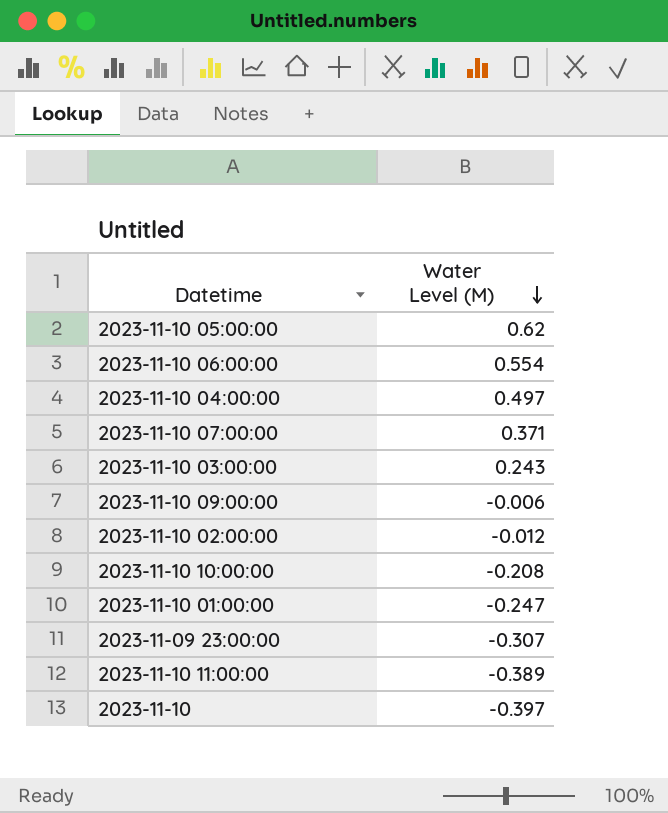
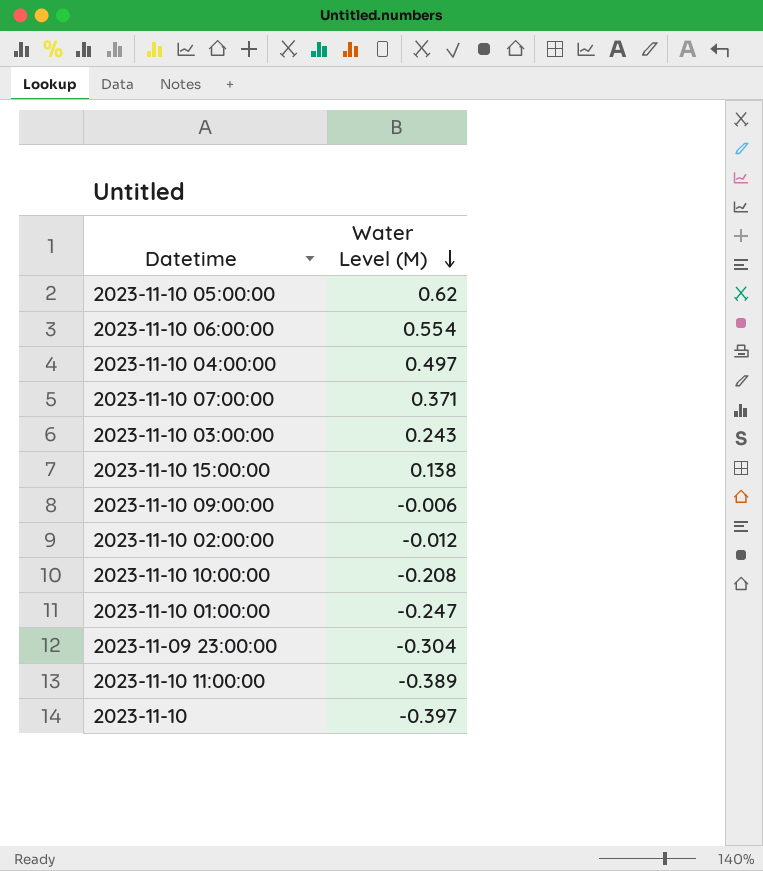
row 2023-11-10 15:00:00: none -> 0.138
2023-11-09 23:00:00 | Water Level (M): -0.307 -> -0.304

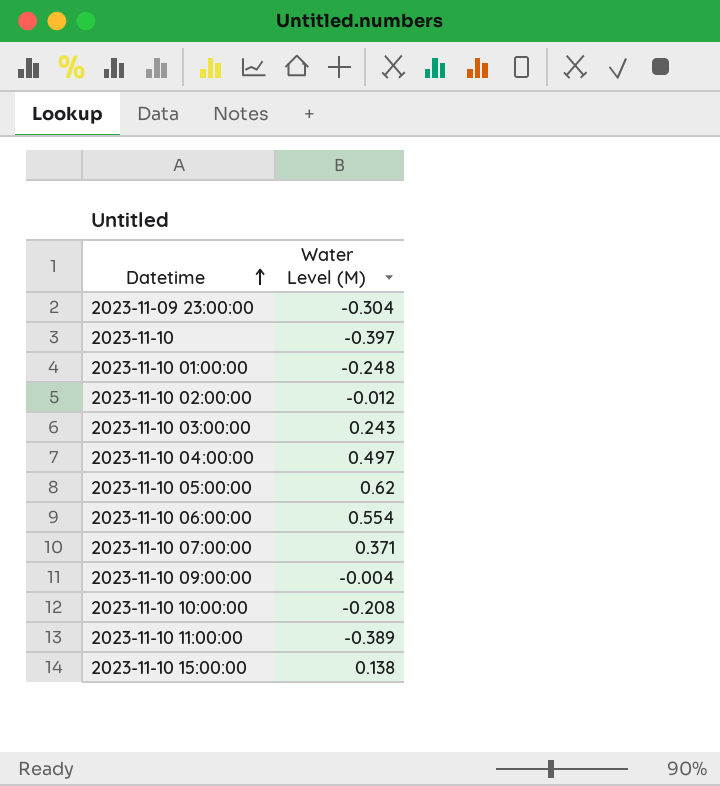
row order: Water Level (M) descending -> Datetime ascending
2023-11-10 01:00:00 | Water Level (M): -0.247 -> -0.248
2023-11-10 09:00:00 | Water Level (M): -0.006 -> -0.004

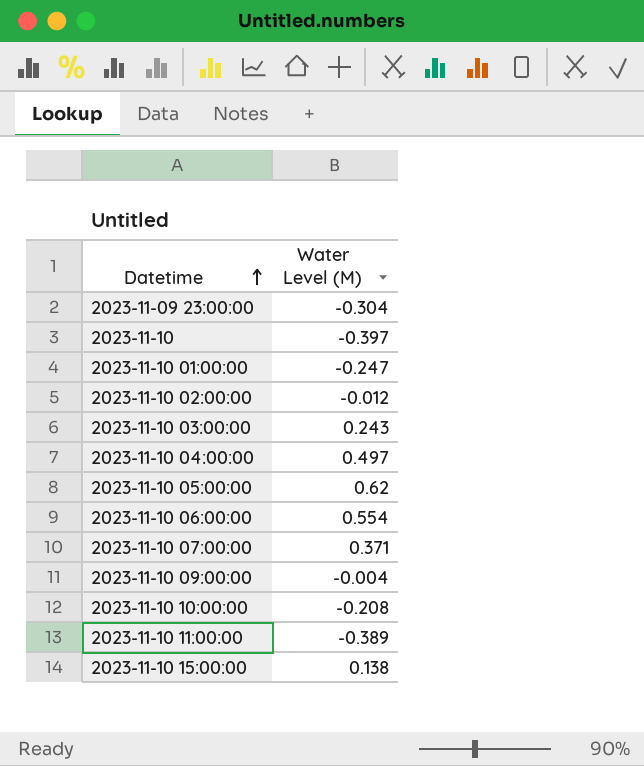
2023-11-10 01:00:00 | Water Level (M): -0.248 -> -0.247

